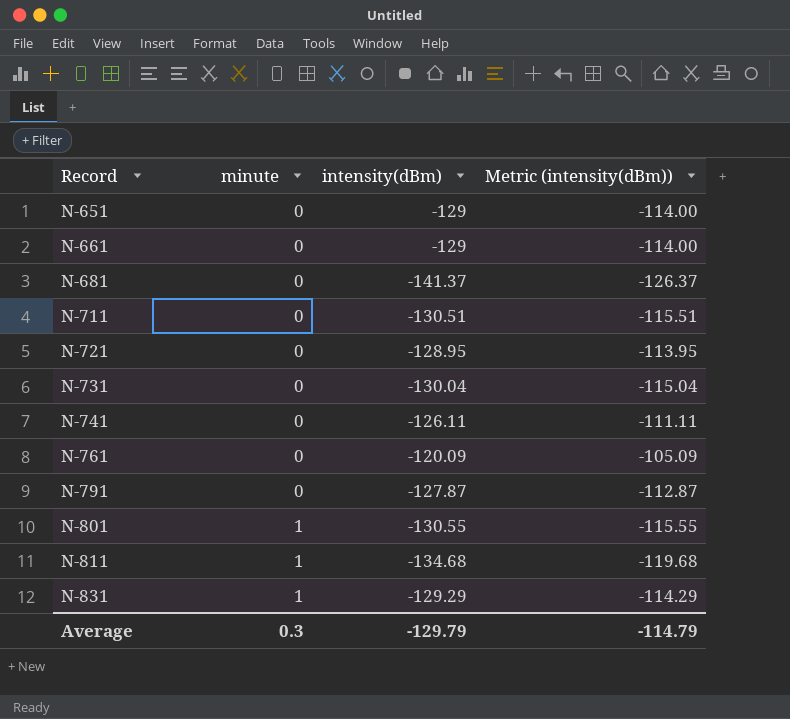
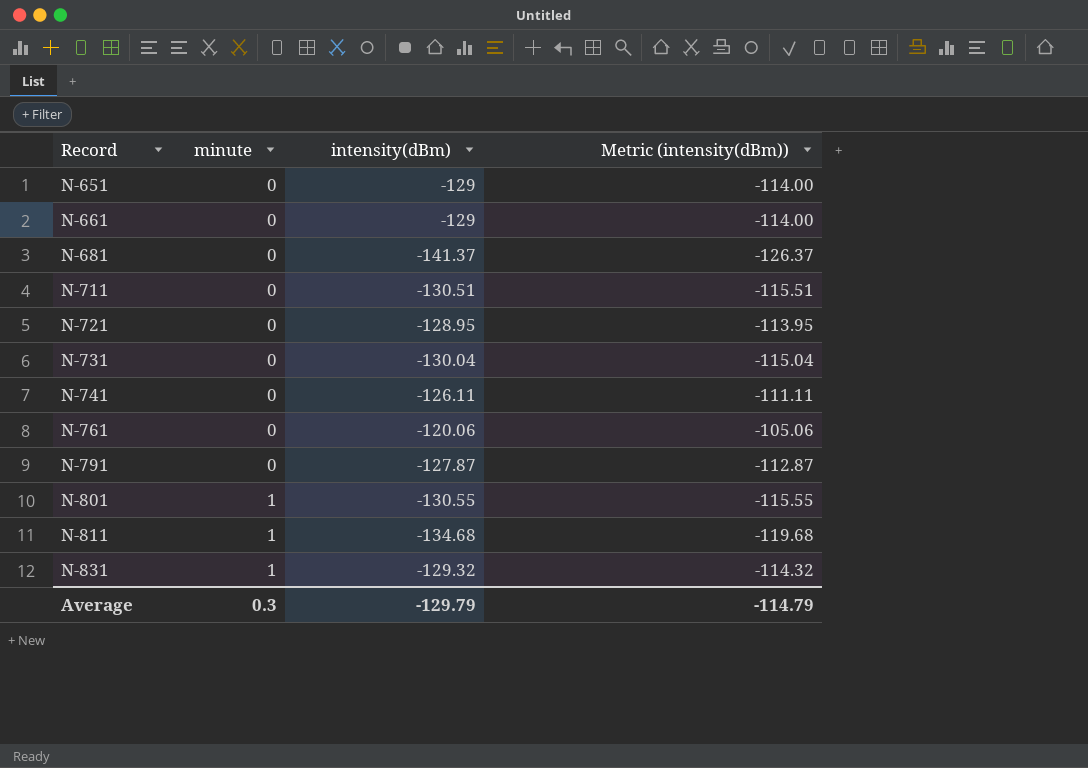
N-761 | intensity(dBm): -120.09 -> -120.06
N-761 | Metric (intensity(dBm)): -105.09 -> -105.06
N-831 | intensity(dBm): -129.29 -> -129.32
N-831 | Metric (intensity(dBm)): -114.29 -> -114.32

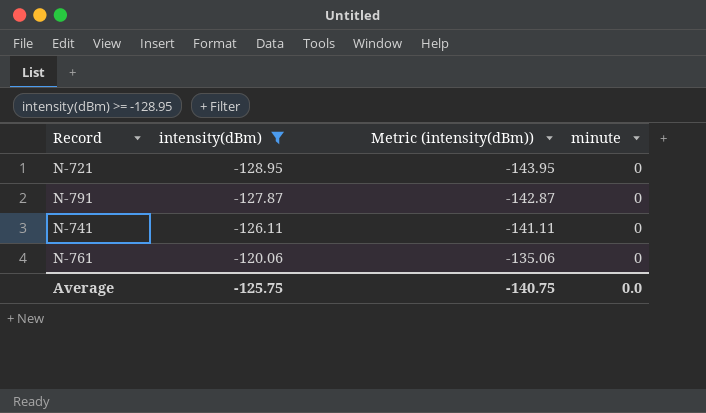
filter: none -> intensity(dBm) >= -128.95
row order: Record ascending -> intensity(dBm) ascending
column Metric (intensity(dBm)) | formula: [intensity(dBm)] + 15 -> [intensity(dBm)] - 15
column minute | position: 2 -> 4
Average | intensity(dBm): -129.79 -> -125.75
Average | Metric (intensity(dBm)): -114.79 -> -140.75
Average | minute: 0.3 -> 0.0

